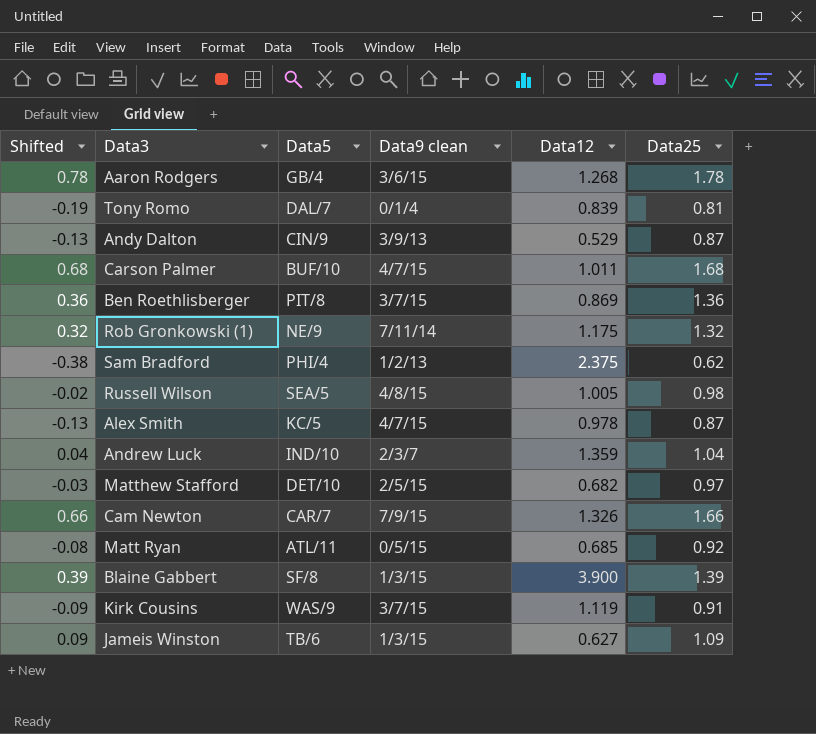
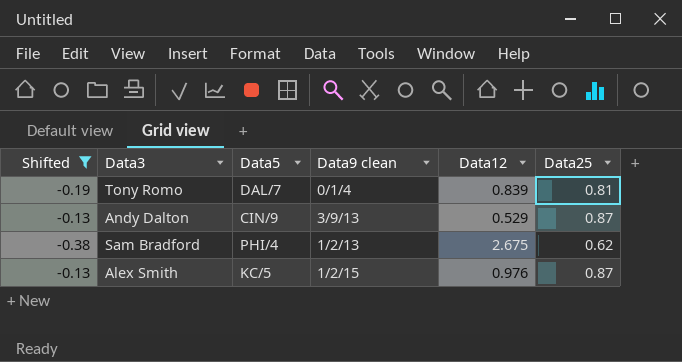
filter: none -> Shifted <= -0.13
Sam Bradford | Data12: 2.375 -> 2.675
Alex Smith | Data9 clean: 4/7/15 -> 1/2/15
Alex Smith | Data12: 0.978 -> 0.976

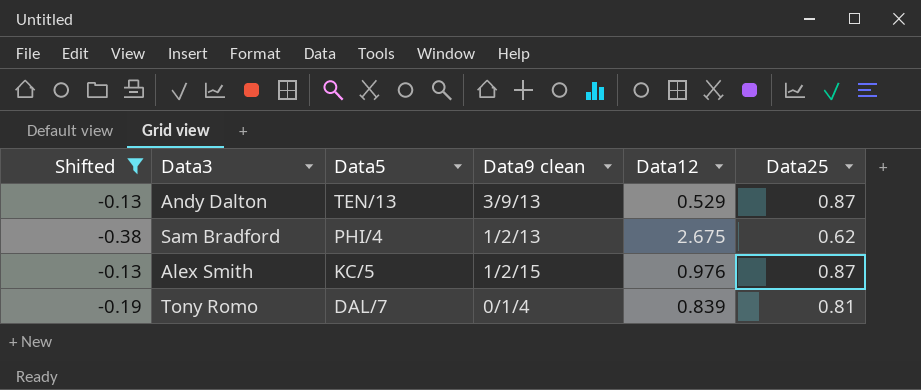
row order: none -> Data5 descending
Andy Dalton | Data5: CIN/9 -> TEN/13

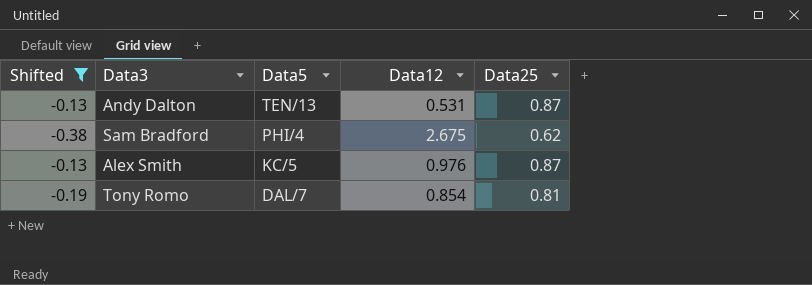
column Data9 clean | position: 4 -> none
Andy Dalton | Data12: 0.529 -> 0.531
Tony Romo | Data12: 0.839 -> 0.854

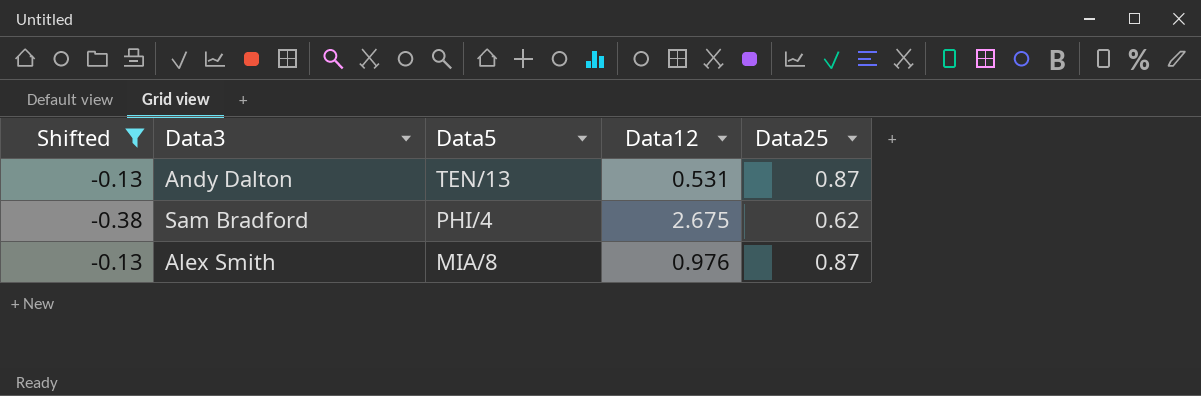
row Tony Romo: -0.19 | DAL/7 | 0.854 | 0.81 -> none
Alex Smith | Data5: KC/5 -> MIA/8

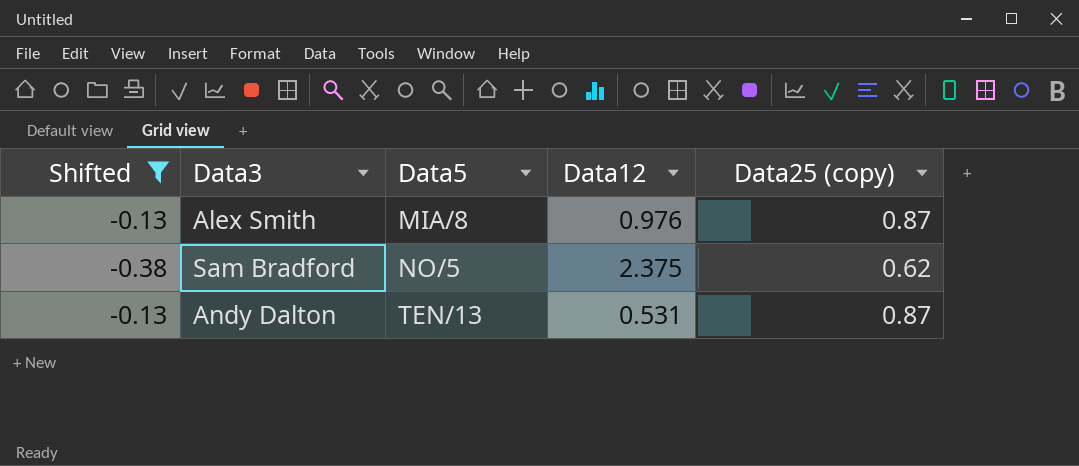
row order: Data5 descending -> Data5 ascending
column name: Data25 -> Data25 (copy)
Sam Bradford | Data5: PHI/4 -> NO/5
Sam Bradford | Data12: 2.675 -> 2.375

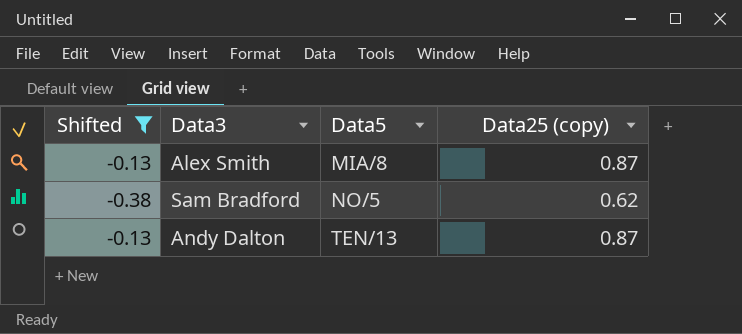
column Data12 | position: 4 -> none

